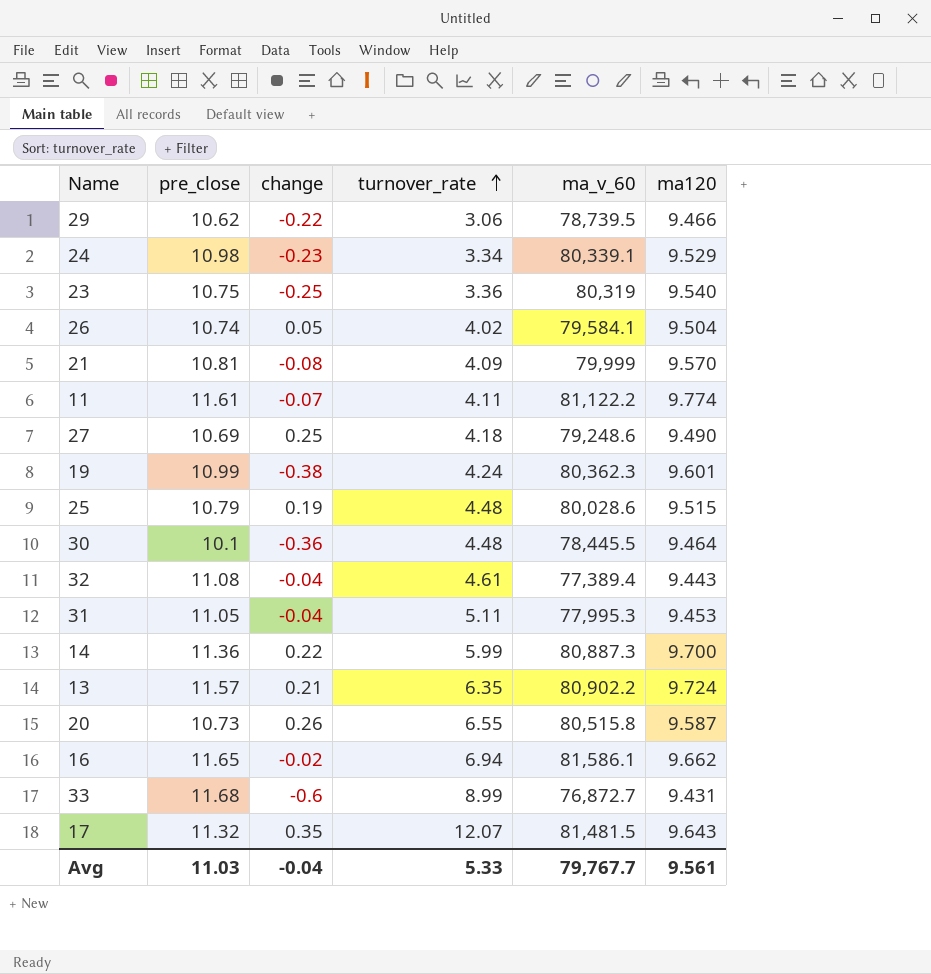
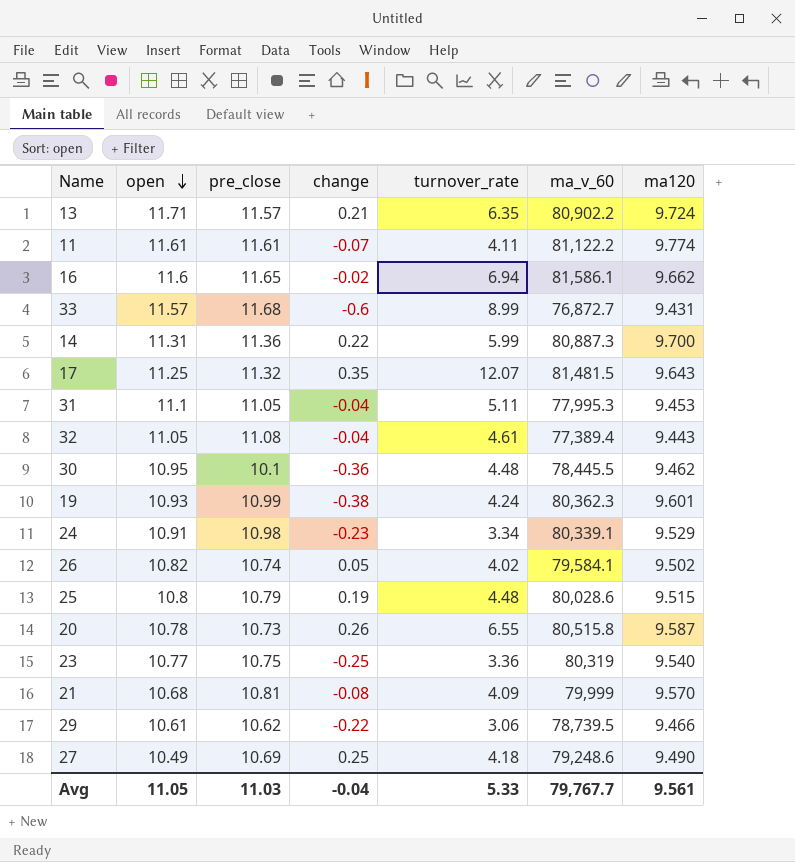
row order: turnover_rate ascending -> open descending
column open | position: none -> 2
30 | ma120: 9.464 -> 9.462
26 | ma120: 9.504 -> 9.502

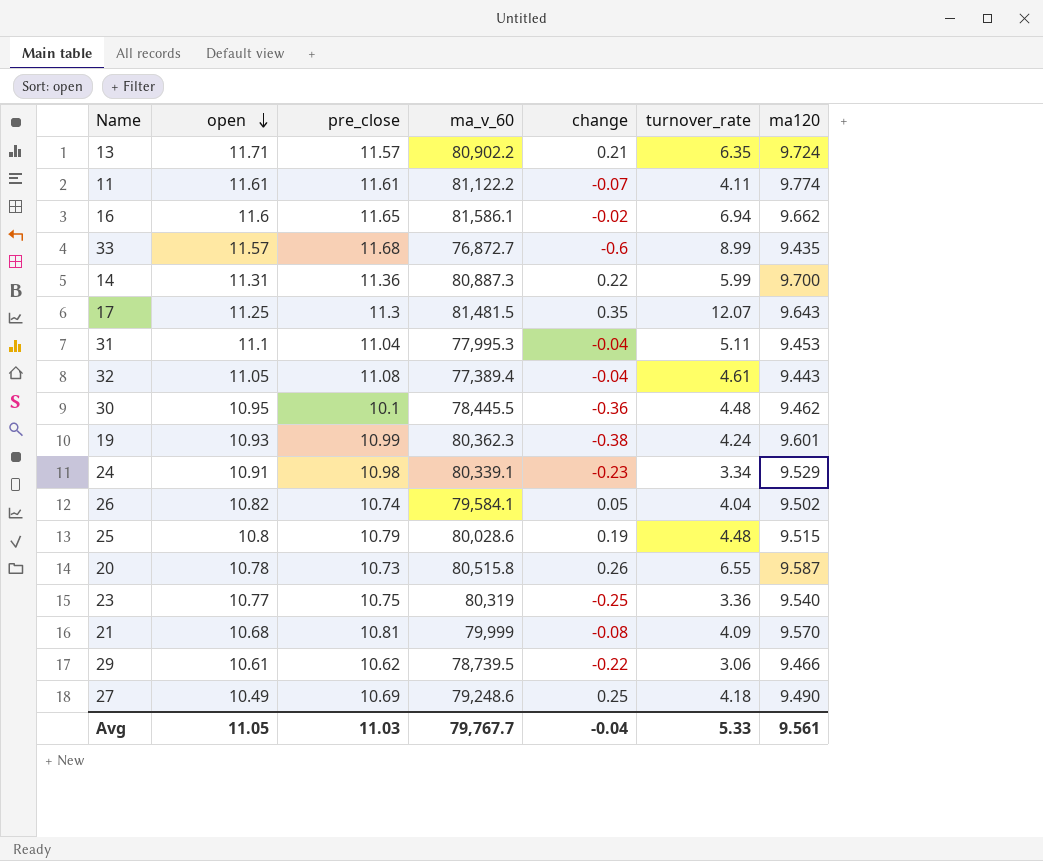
column ma_v_60 | position: 6 -> 4
33 | ma120: 9.431 -> 9.435
17 | pre_close: 11.32 -> 11.3
31 | pre_close: 11.05 -> 11.04
26 | turnover_rate: 4.02 -> 4.04

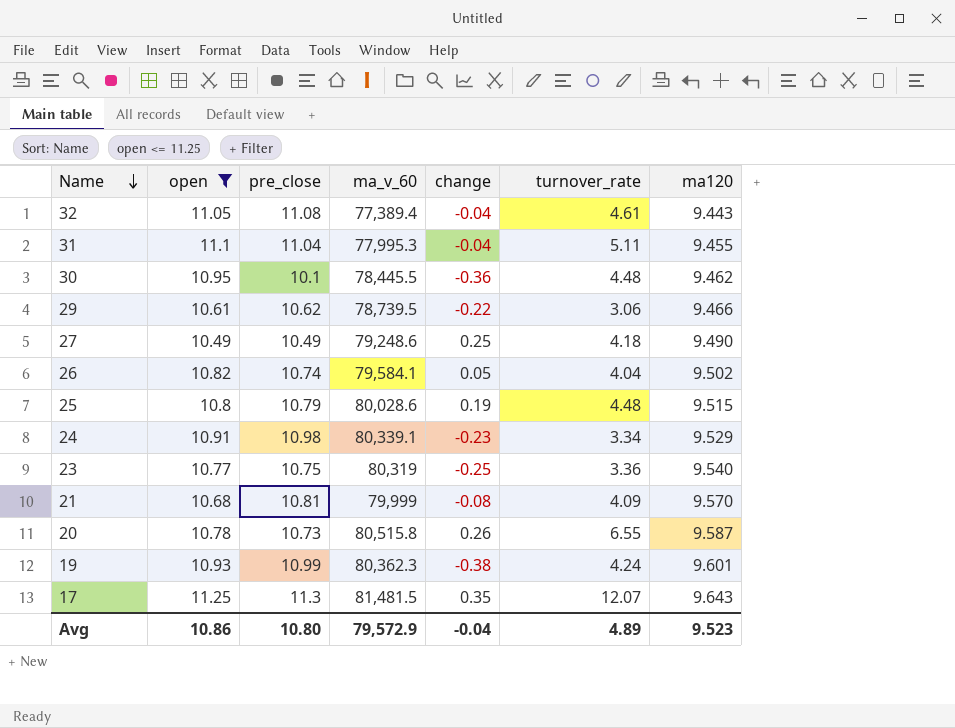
filter: none -> open <= 11.25
row order: open descending -> Name descending
31 | ma120: 9.453 -> 9.455
27 | pre_close: 10.69 -> 10.49
Avg | open: 11.05 -> 10.86
Avg | pre_close: 11.03 -> 10.80
Avg | ma_v_60: 79,767.7 -> 79,572.9
Avg | turnover_rate: 5.33 -> 4.89
Avg | ma120: 9.561 -> 9.523

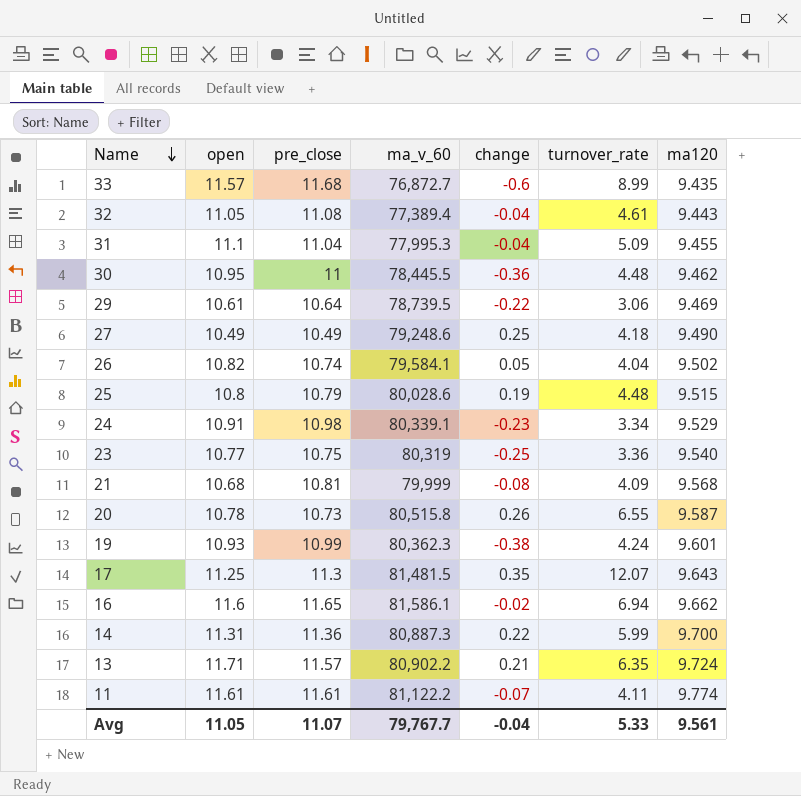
filter: open <= 11.25 -> none
31 | turnover_rate: 5.11 -> 5.09
30 | pre_close: 10.1 -> 11
29 | pre_close: 10.62 -> 10.64
29 | ma120: 9.466 -> 9.469
21 | ma120: 9.570 -> 9.568
Avg | open: 10.86 -> 11.05
Avg | pre_close: 10.80 -> 11.07
Avg | ma_v_60: 79,572.9 -> 79,767.7
Avg | turnover_rate: 4.89 -> 5.33
Avg | ma120: 9.523 -> 9.561

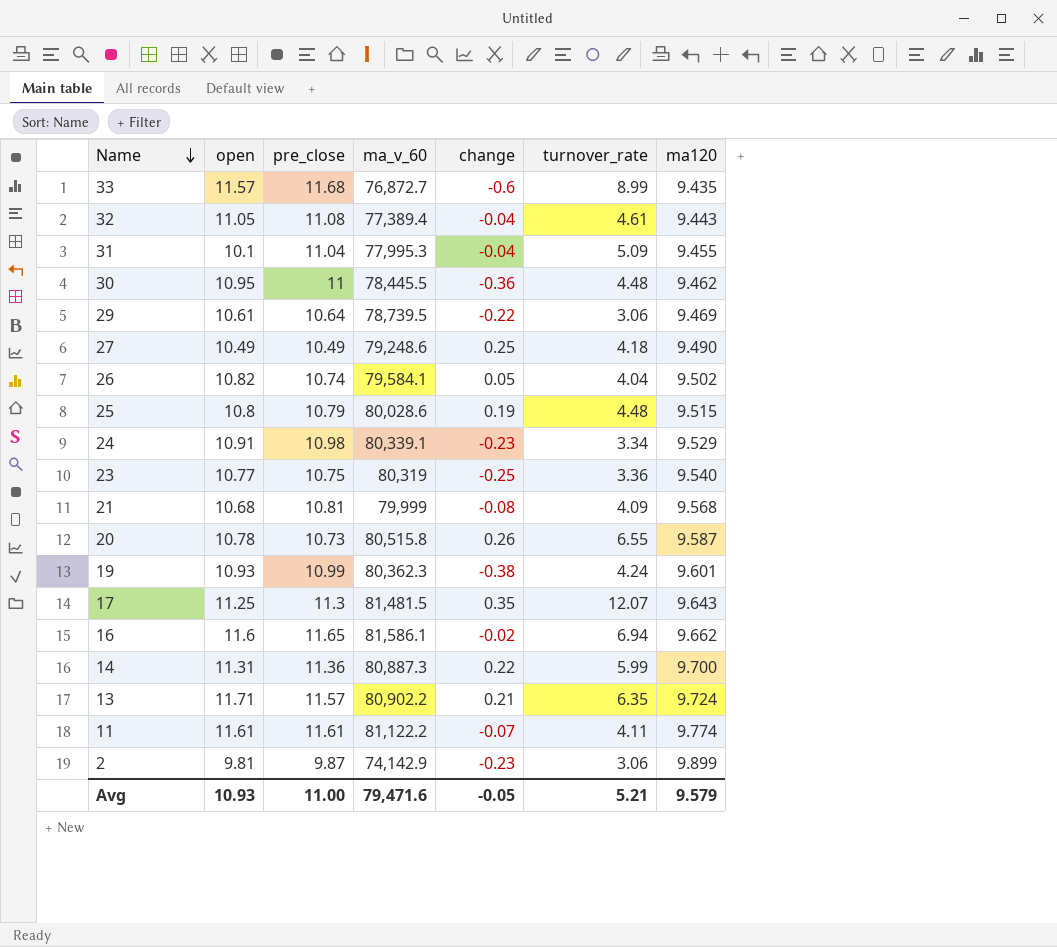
31 | open: 11.1 -> 10.1
row 2: none -> 9.81 | 9.87 | 74,142.9 | -0.23 | 3.06 | 9.899
Avg | open: 11.05 -> 10.93
Avg | pre_close: 11.07 -> 11.00
Avg | ma_v_60: 79,767.7 -> 79,471.6
Avg | change: -0.04 -> -0.05
Avg | turnover_rate: 5.33 -> 5.21
Avg | ma120: 9.561 -> 9.579

